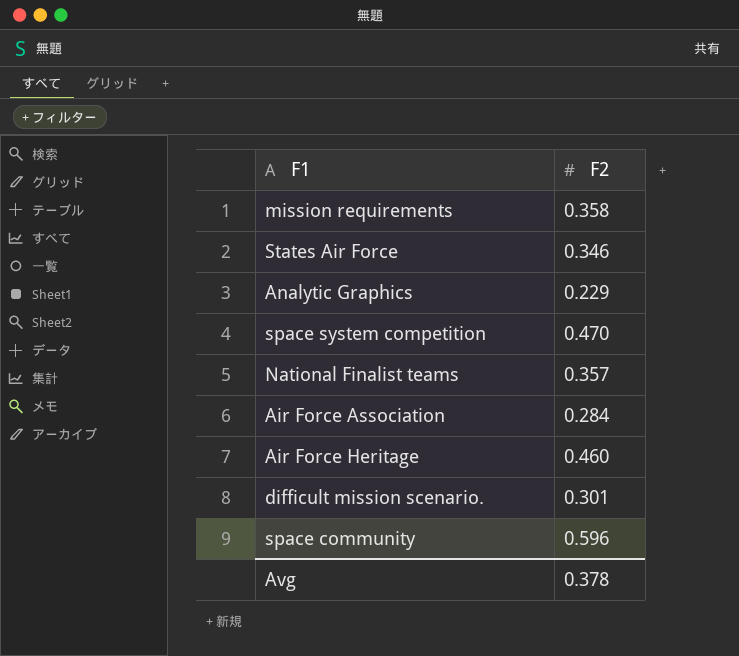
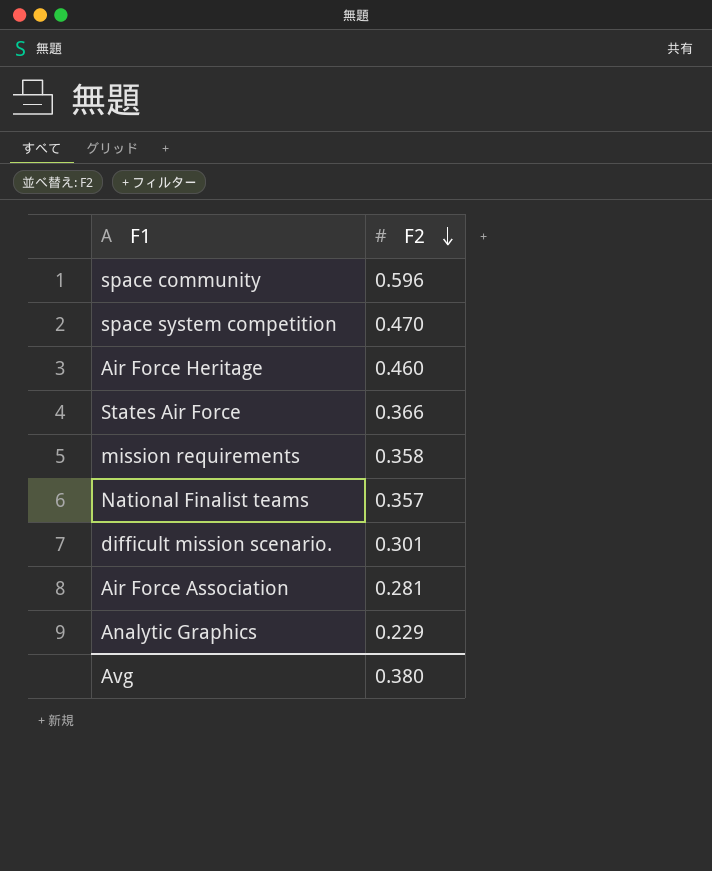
row order: none -> F2 descending
States Air Force | F2: 0.346 -> 0.366
Air Force Association | F2: 0.284 -> 0.281
Avg | F2: 0.378 -> 0.380

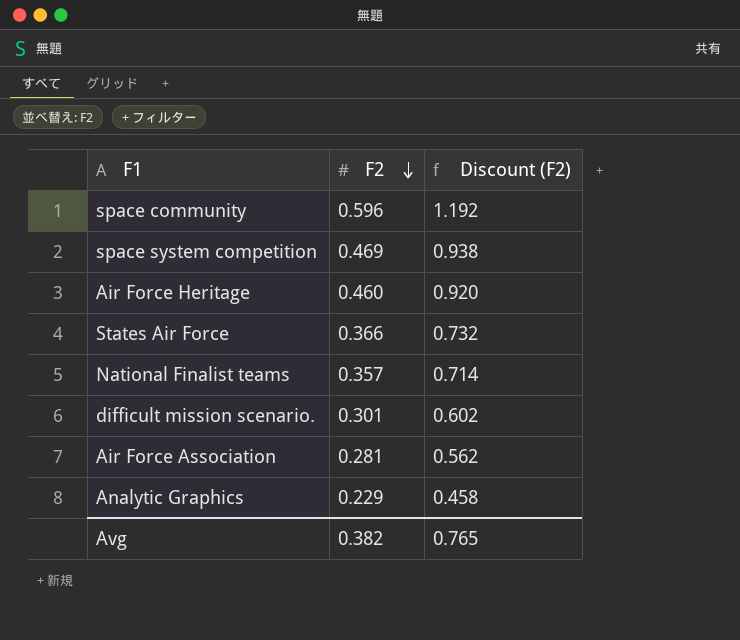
column Discount (F2) | formula: none -> [F2] * 2
row mission requirements: 0.358 -> none
space system competition | F2: 0.470 -> 0.469
Avg | F2: 0.380 -> 0.382

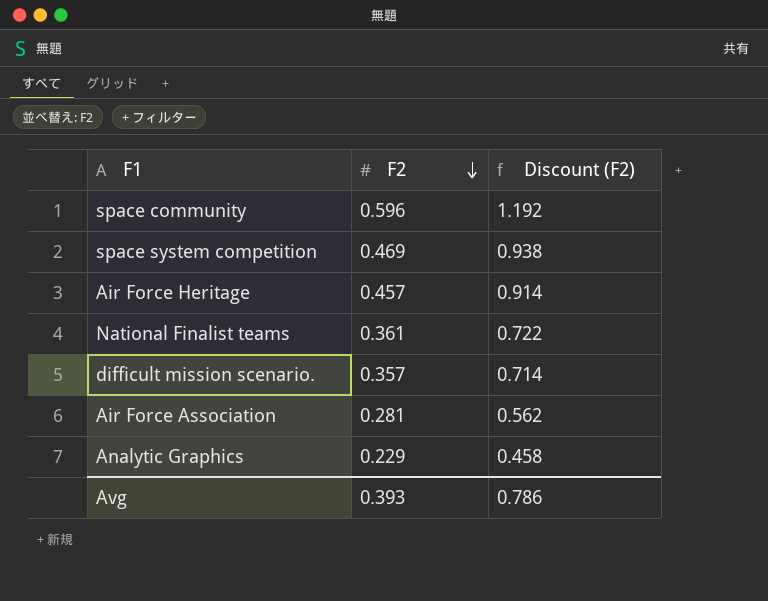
row States Air Force: 0.366 | 0.732 -> none
Air Force Heritage | F2: 0.460 -> 0.457
Air Force Heritage | Discount (F2): 0.920 -> 0.914
National Finalist teams | F2: 0.357 -> 0.361
National Finalist teams | Discount (F2): 0.714 -> 0.722
difficult mission scenario. | F2: 0.301 -> 0.357
difficult mission scenario. | Discount (F2): 0.602 -> 0.714
Avg | F2: 0.382 -> 0.393
Avg | Discount (F2): 0.765 -> 0.786

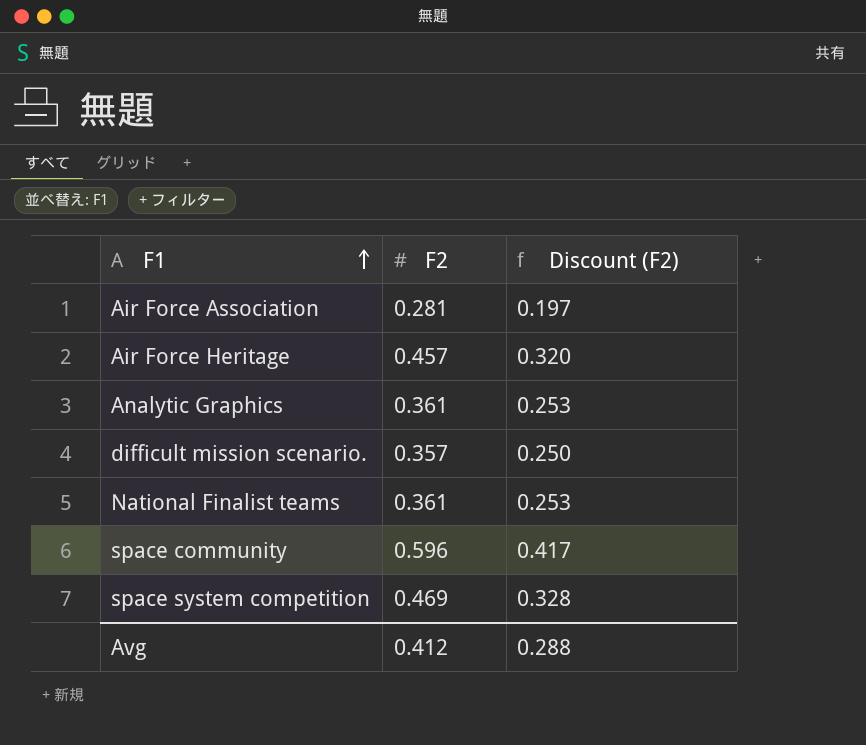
row order: F2 descending -> F1 ascending
column Discount (F2) | formula: [F2] * 2 -> [F2] * 0.7
Analytic Graphics | F2: 0.229 -> 0.361
Avg | F2: 0.393 -> 0.412
Avg | Discount (F2): 0.786 -> 0.288

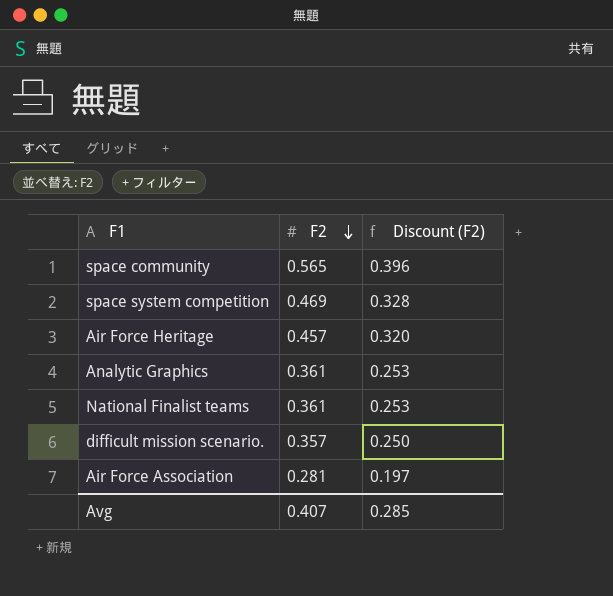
row order: F1 ascending -> F2 descending
space community | F2: 0.596 -> 0.565
space community | Discount (F2): 0.417 -> 0.396
Avg | F2: 0.412 -> 0.407
Avg | Discount (F2): 0.288 -> 0.285

